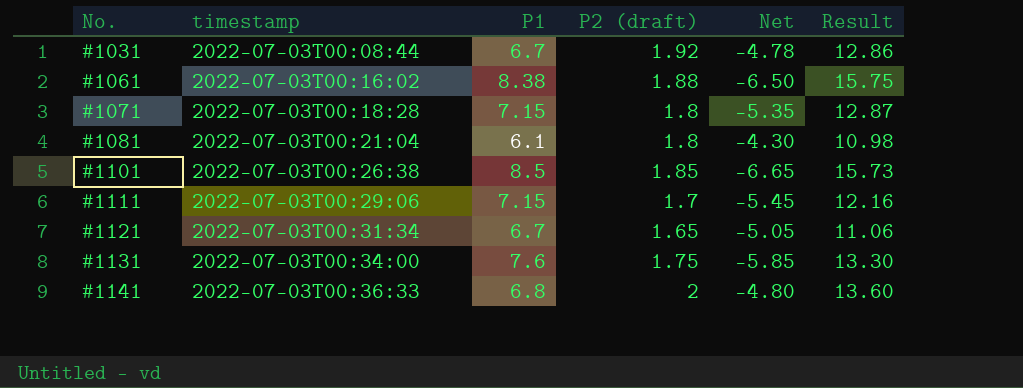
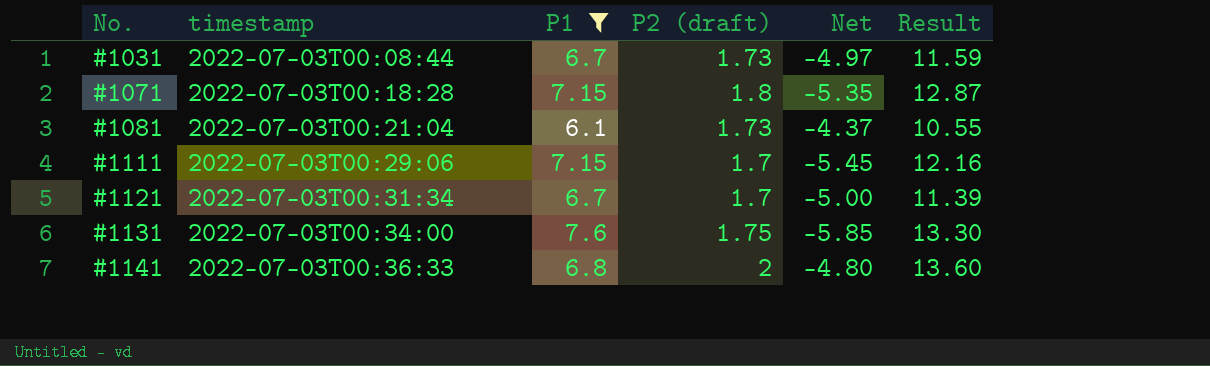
filter: none -> P1 <= 7.6
#1031 | P2 (draft): 1.92 -> 1.73
#1031 | Net: -4.78 -> -4.97
#1031 | Result: 12.86 -> 11.59
#1081 | P2 (draft): 1.8 -> 1.73
#1081 | Net: -4.30 -> -4.37
#1081 | Result: 10.98 -> 10.55
#1121 | P2 (draft): 1.65 -> 1.7
#1121 | Net: -5.05 -> -5.00
#1121 | Result: 11.06 -> 11.39

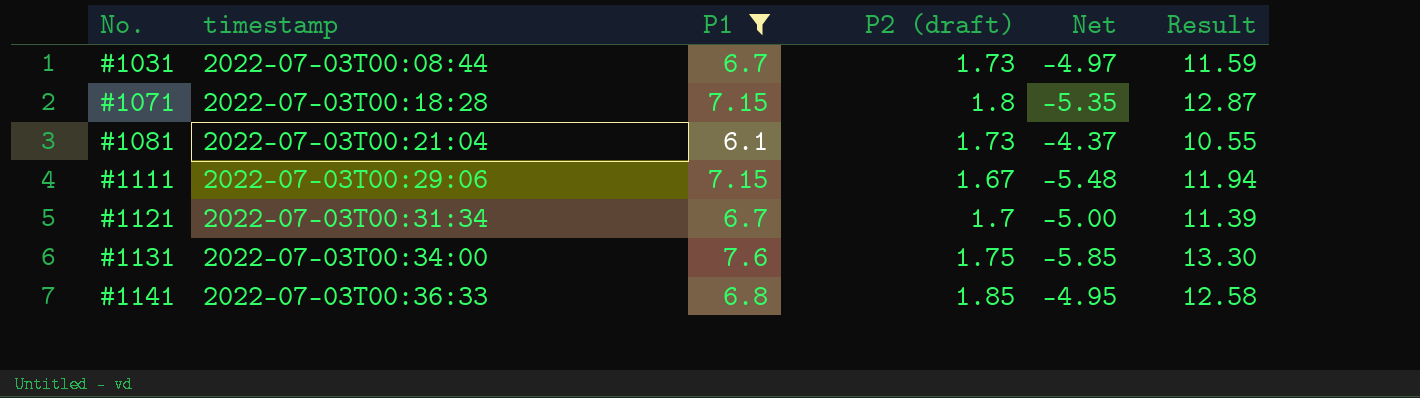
#1111 | P2 (draft): 1.7 -> 1.67
#1111 | Net: -5.45 -> -5.48
#1111 | Result: 12.16 -> 11.94
#1141 | P2 (draft): 2 -> 1.85
#1141 | Net: -4.80 -> -4.95
#1141 | Result: 13.60 -> 12.58

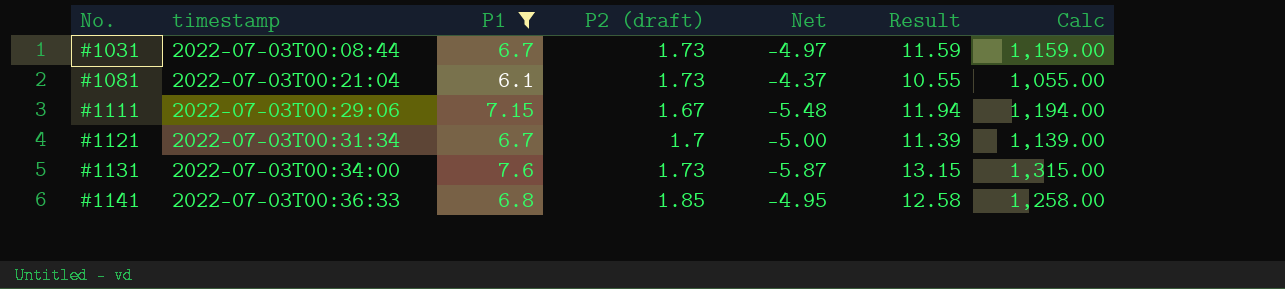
column Calc | formula: none -> [Result] * 100
row #1071: 2022-07-03T00:18:28 | 7.15 | 1.8 | -5.35 | 12.87 -> none
#1131 | P2 (draft): 1.75 -> 1.73
#1131 | Net: -5.85 -> -5.87
#1131 | Result: 13.30 -> 13.15

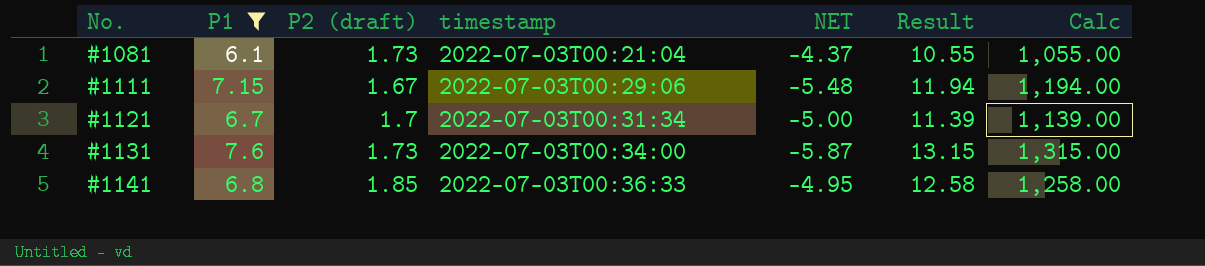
column timestamp | position: 2 -> 4
column name: Net -> NET
row #1031: 2022-07-03T00:08:44 | 6.7 | 1.73 | -4.97 | 11.59 | 1,159.00 -> none

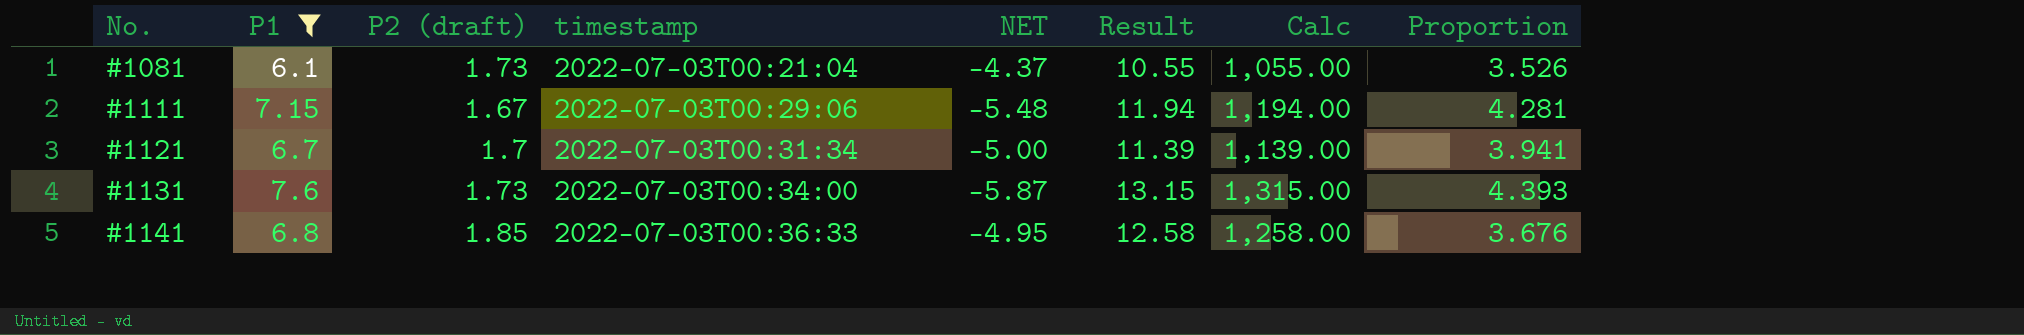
column Proportion | formula: none -> [P1] / [P2 (draft)]

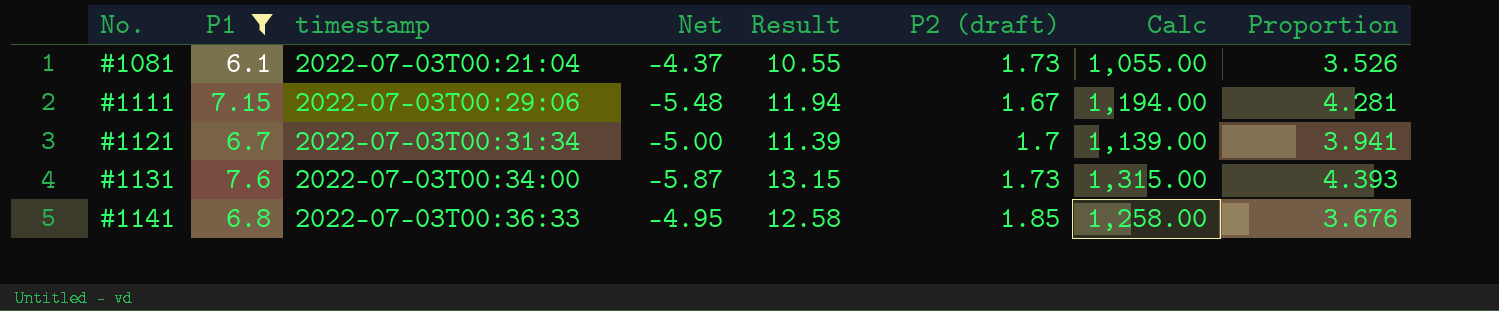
column name: NET -> Net
column P2 (draft) | position: 3 -> 6

